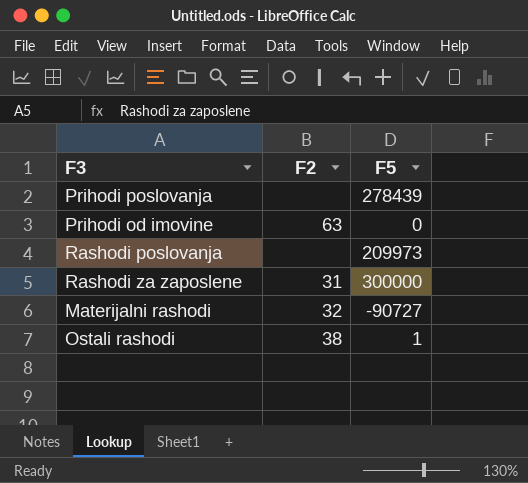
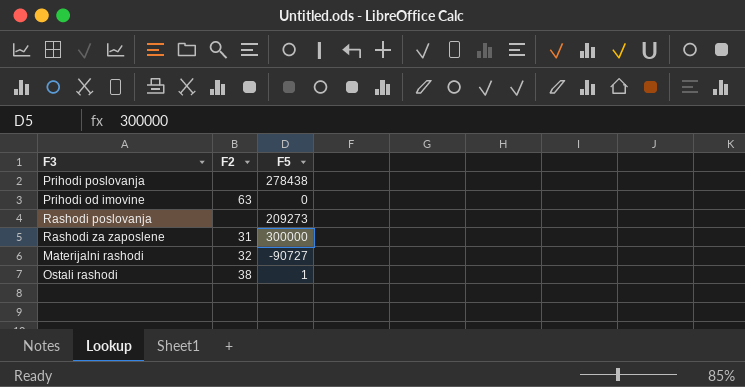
Prihodi poslovanja | F5: 278439 -> 278438
Rashodi poslovanja | F5: 209973 -> 209273

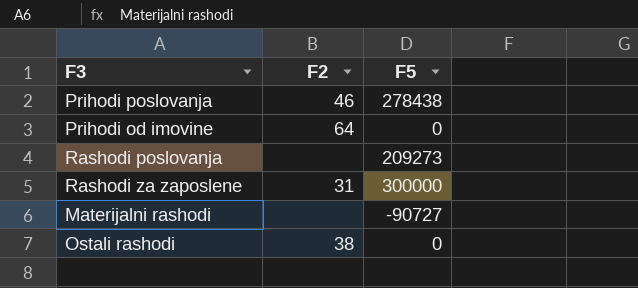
Prihodi poslovanja | F2: none -> 46
Prihodi od imovine | F2: 63 -> 64
Materijalni rashodi | F2: 32 -> none
Ostali rashodi | F5: 1 -> 0

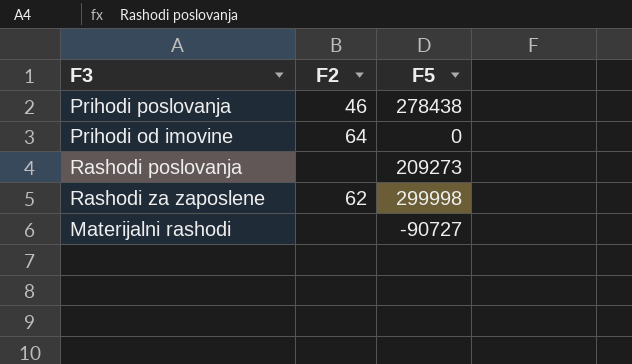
row Ostali rashodi: 38 | 0 -> none
Rashodi za zaposlene | F2: 31 -> 62
Rashodi za zaposlene | F5: 300000 -> 299998

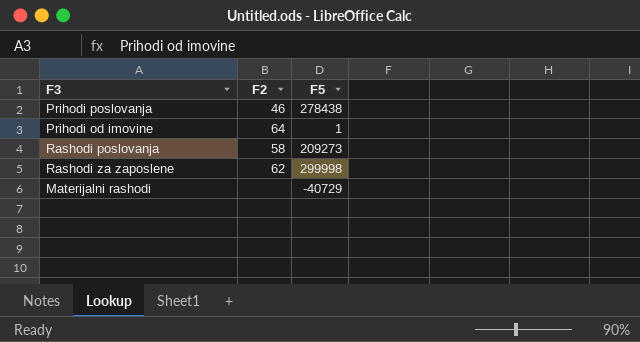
Prihodi od imovine | F5: 0 -> 1
Rashodi poslovanja | F2: none -> 58
Materijalni rashodi | F5: -90727 -> -40729

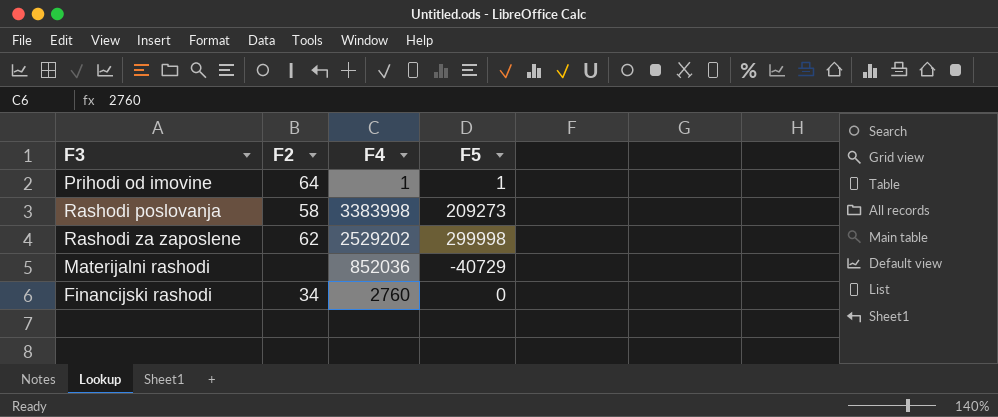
column F4 | position: none -> 3
row Prihodi poslovanja: 46 | 278438 -> none
row Financijski rashodi: none -> 34 | 2760 | 0

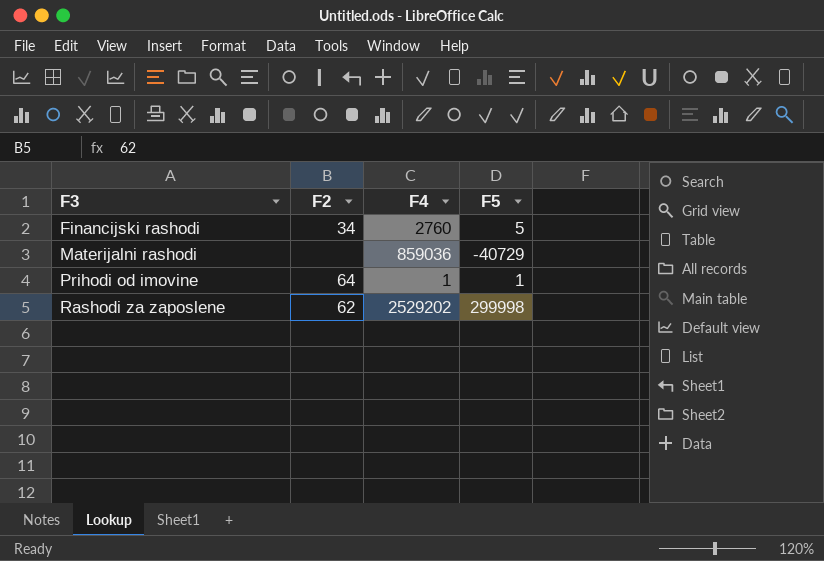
row order: none -> F3 ascending
row Rashodi poslovanja: 58 | 3383998 | 209273 -> none
Financijski rashodi | F5: 0 -> 5
Materijalni rashodi | F4: 852036 -> 859036

